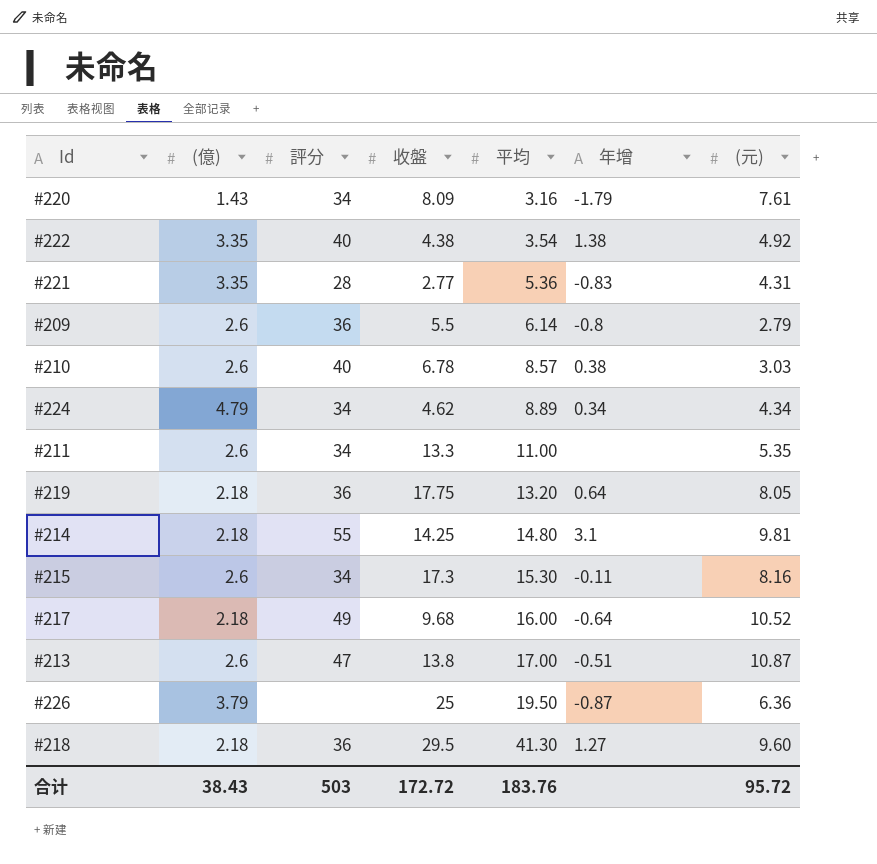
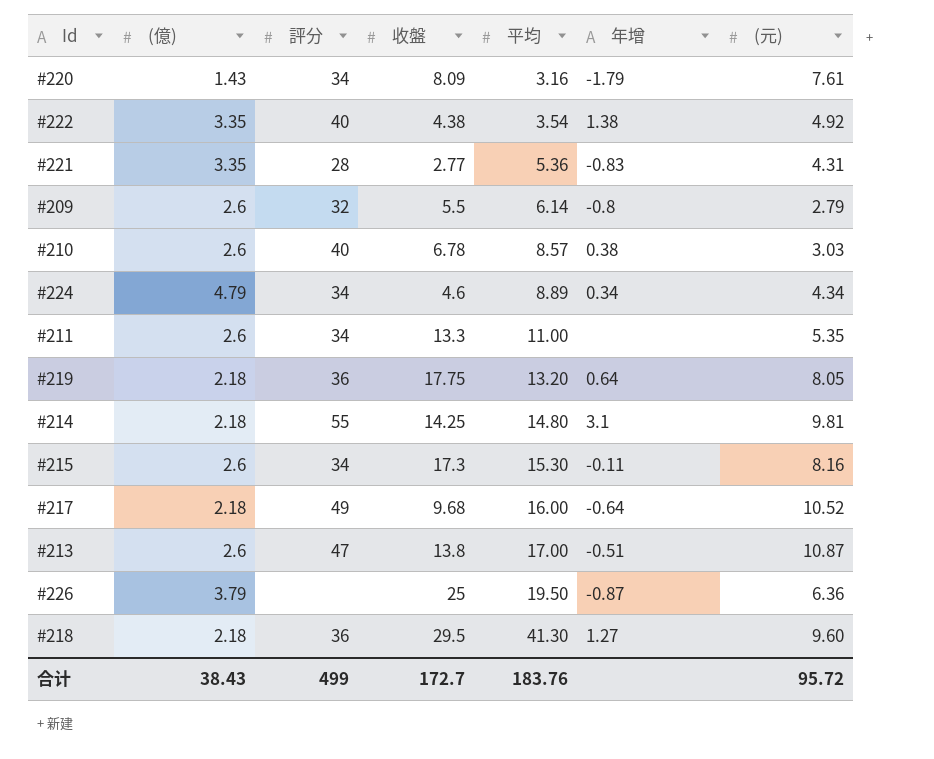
#209 | 評分: 36 -> 32
#224 | 收盤: 4.62 -> 4.6
合计 | 評分: 503 -> 499
合计 | 收盤: 172.72 -> 172.7

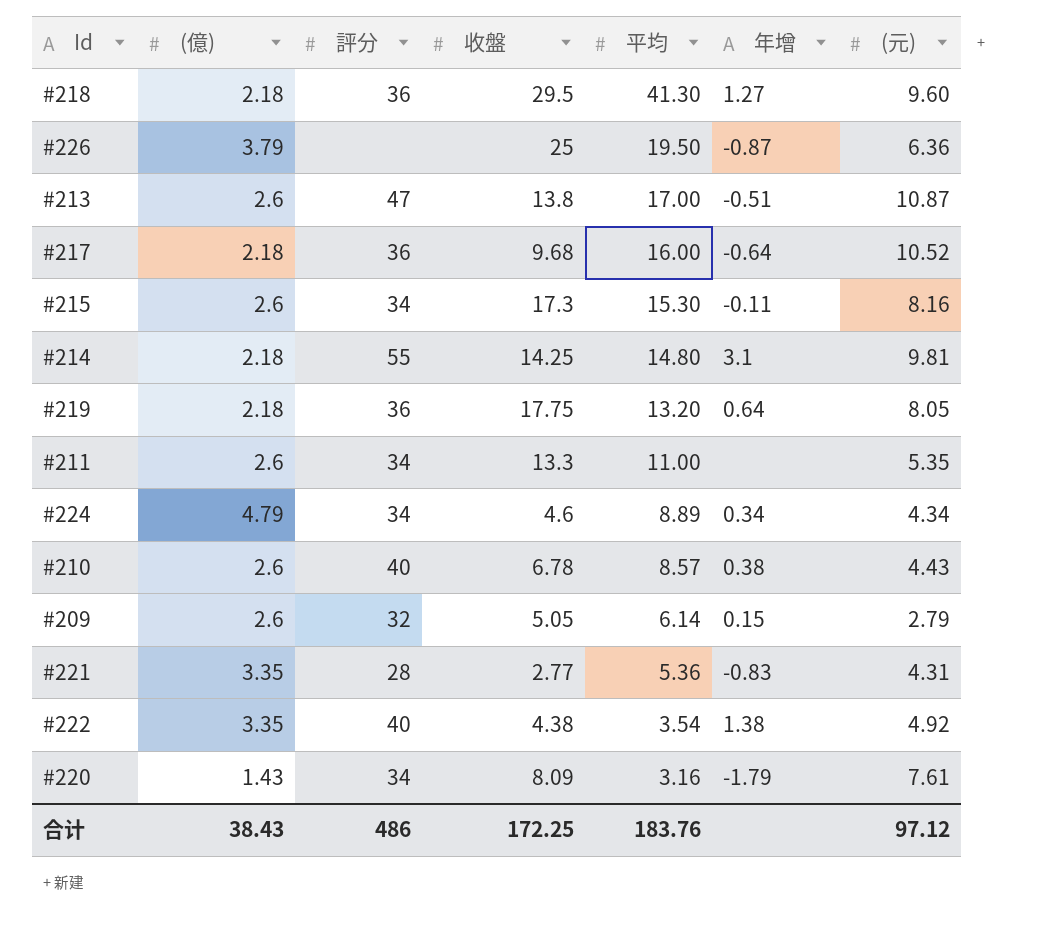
row order: 平均 ascending -> 平均 descending
#217 | 評分: 49 -> 36
#210 | (元): 3.03 -> 4.43
#209 | 收盤: 5.5 -> 5.05
#209 | 年增: -0.8 -> 0.15
合计 | 評分: 499 -> 486
合计 | 收盤: 172.7 -> 172.25
合计 | (元): 95.72 -> 97.12

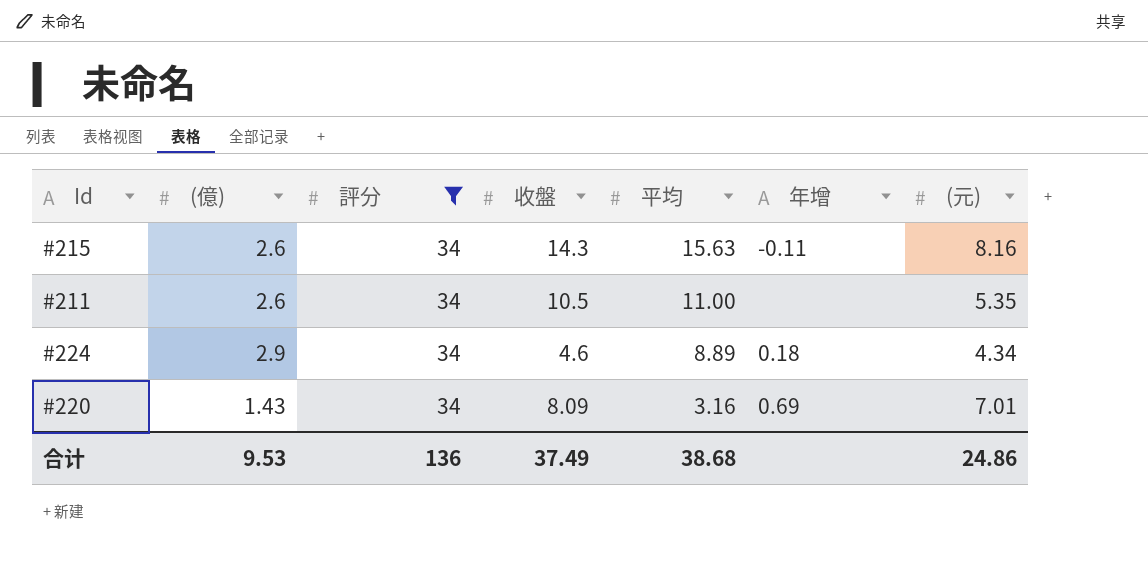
filter: none -> 評分 = 34
#215 | 收盤: 17.3 -> 14.3
#215 | 平均: 15.30 -> 15.63
#211 | 收盤: 13.3 -> 10.5
#224 | (億): 4.79 -> 2.9
#224 | 年增: 0.34 -> 0.18
#220 | 年增: -1.79 -> 0.69
#220 | (元): 7.61 -> 7.01
合计 | (億): 38.43 -> 9.53
合计 | 評分: 486 -> 136
合计 | 收盤: 172.25 -> 37.49
合计 | 平均: 183.76 -> 38.68
合计 | (元): 97.12 -> 24.86

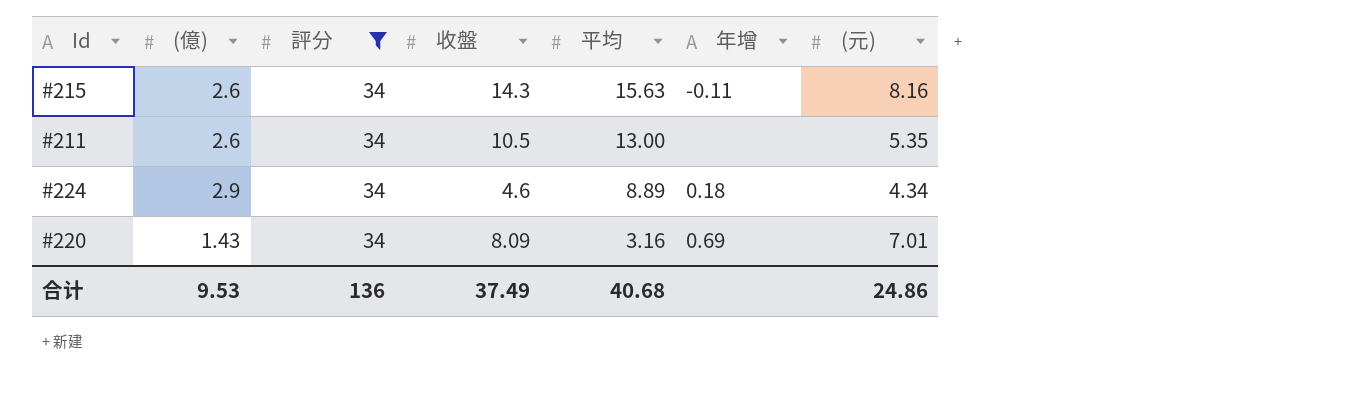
#211 | 平均: 11.00 -> 13.00
合计 | 平均: 38.68 -> 40.68

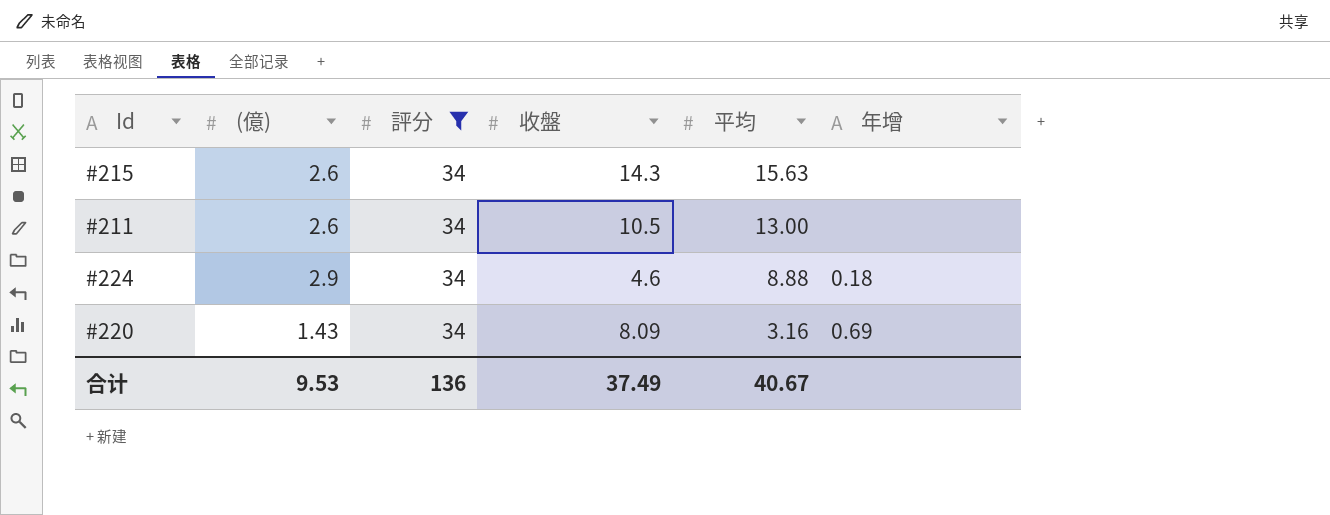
column (元) | position: 7 -> none
#215 | 年增: -0.11 -> none
#224 | 平均: 8.89 -> 8.88
合计 | 平均: 40.68 -> 40.67

